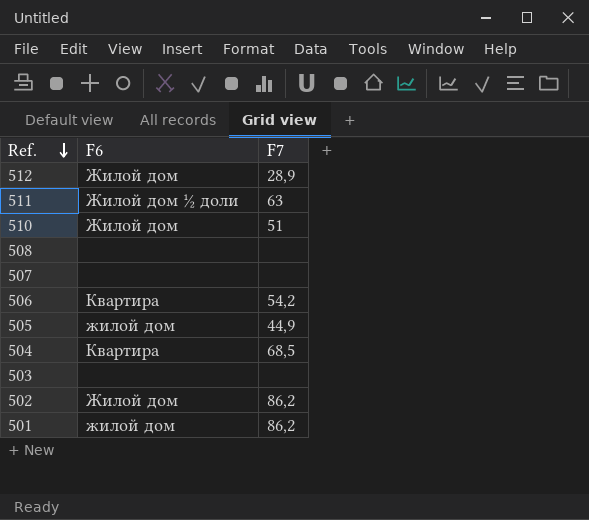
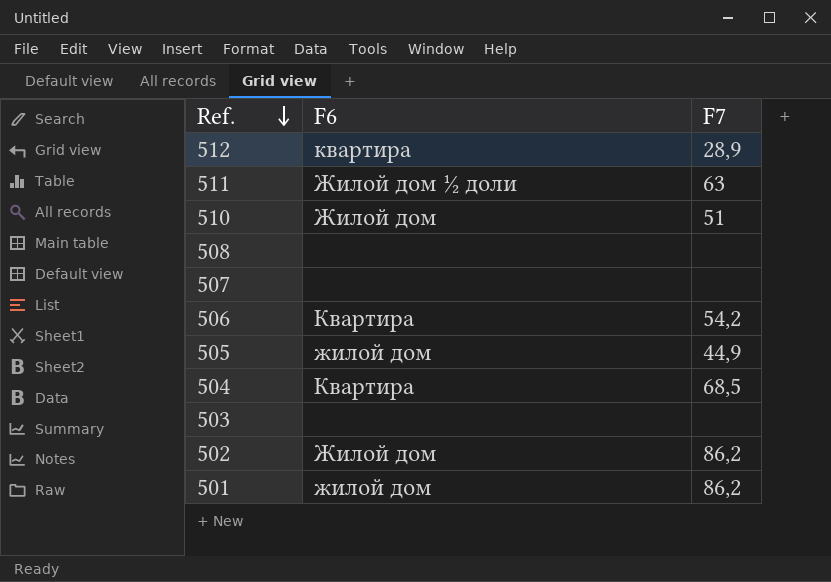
512 | F6: Жилой дом -> квартира

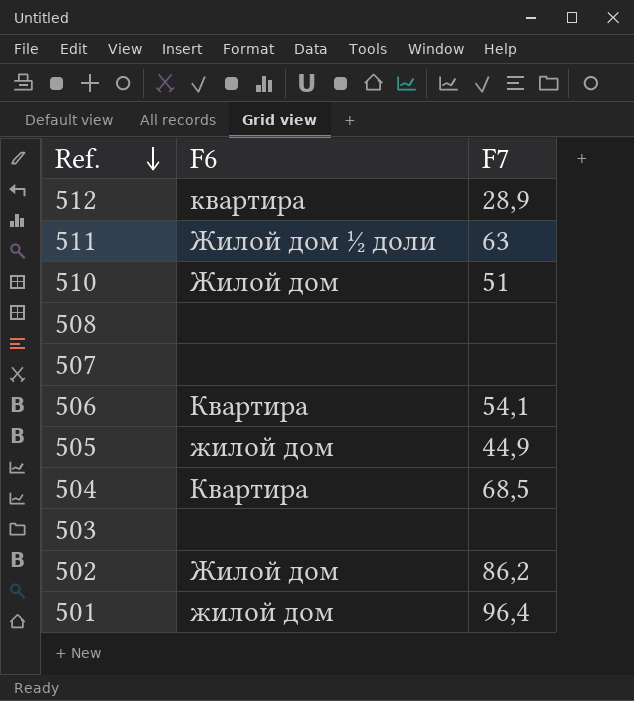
506 | F7: 54,2 -> 54,1
501 | F7: 86,2 -> 96,4

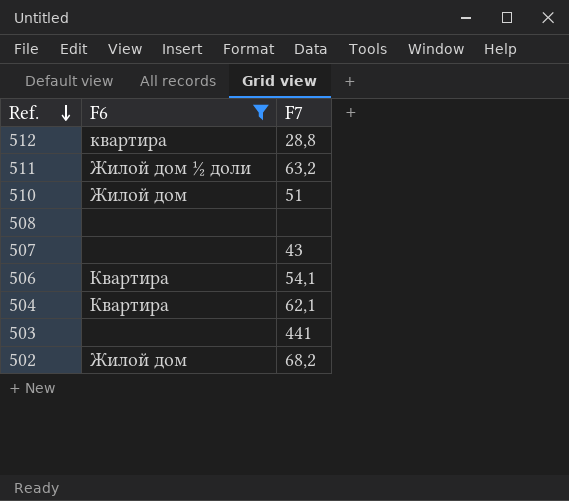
filter: none -> F6 != жилой дом
512 | F7: 28,9 -> 28,8
511 | F7: 63 -> 63,2
507 | F7: none -> 43
504 | F7: 68,5 -> 62,1
503 | F7: none -> 441
502 | F7: 86,2 -> 68,2

